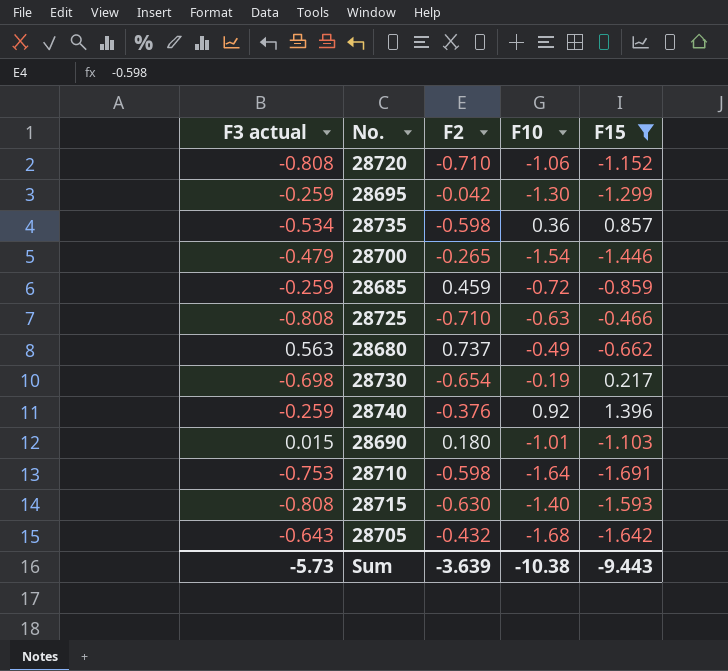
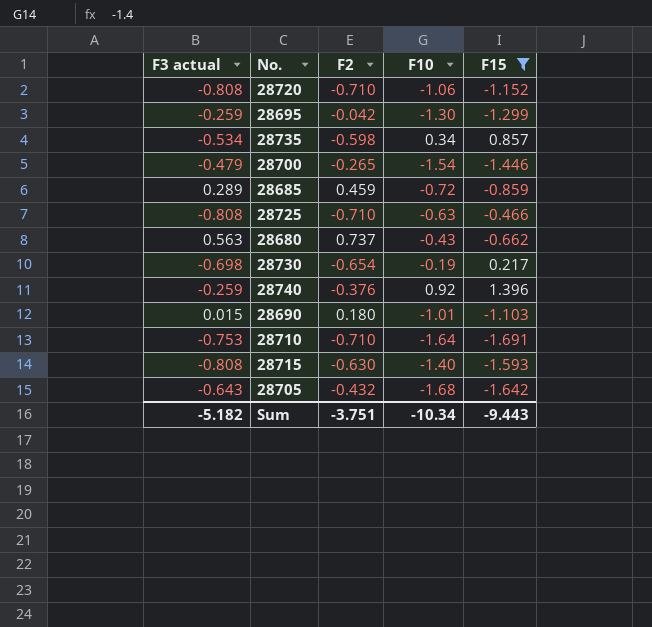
28735 | F10: 0.36 -> 0.34
28685 | F3 actual: -0.259 -> 0.289
28680 | F10: -0.49 -> -0.43
28710 | F2: -0.598 -> -0.710
Sum | F3 actual: -5.73 -> -5.182
Sum | F2: -3.639 -> -3.751
Sum | F10: -10.38 -> -10.34

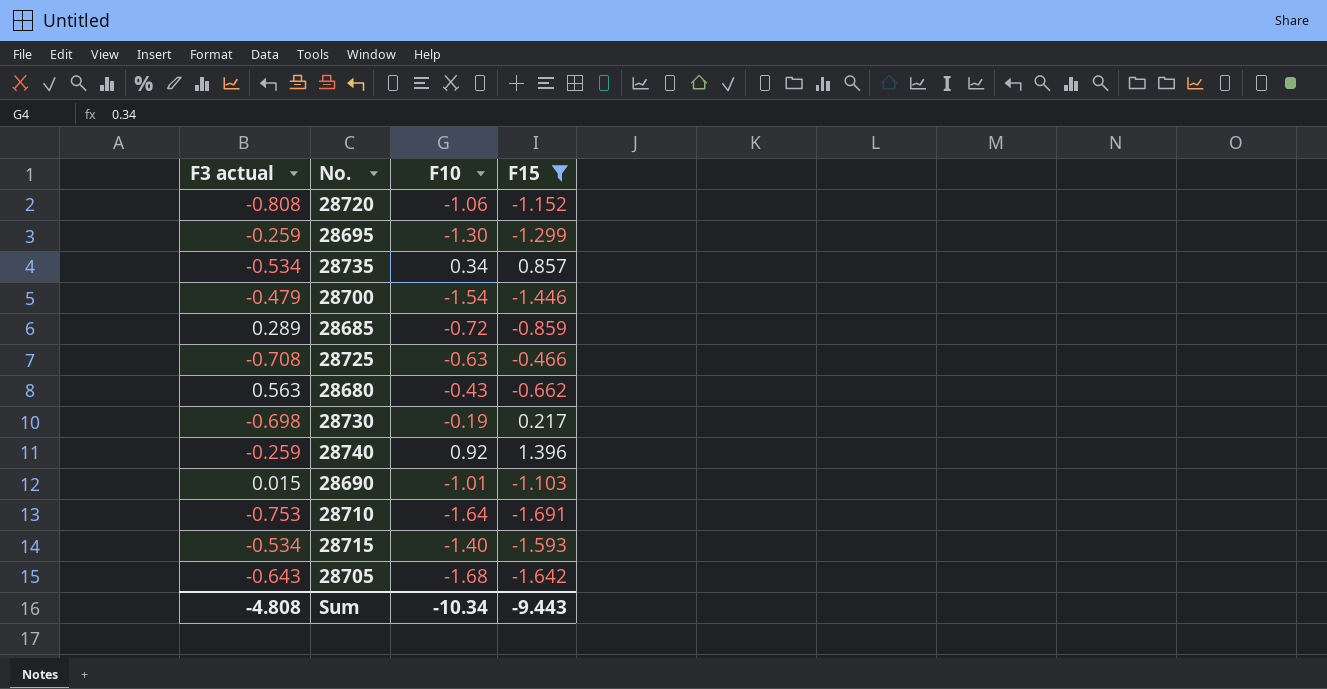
column F2 | position: 3 -> none
28725 | F3 actual: -0.808 -> -0.708
28715 | F3 actual: -0.808 -> -0.534
Sum | F3 actual: -5.182 -> -4.808

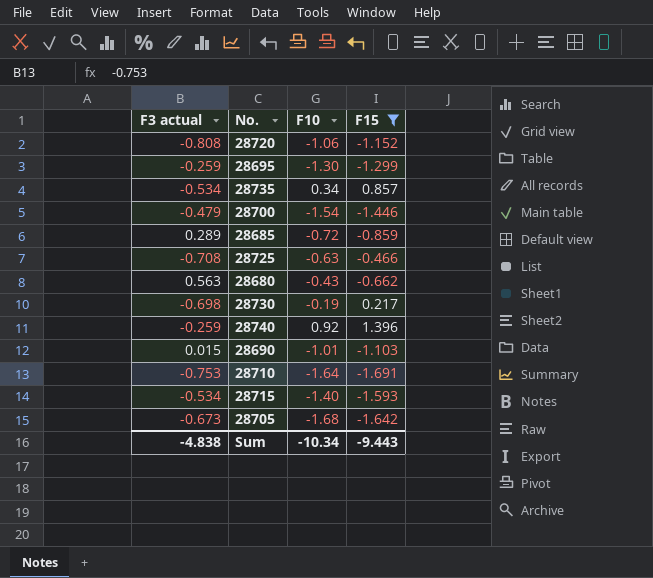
28705 | F3 actual: -0.643 -> -0.673
Sum | F3 actual: -4.808 -> -4.838

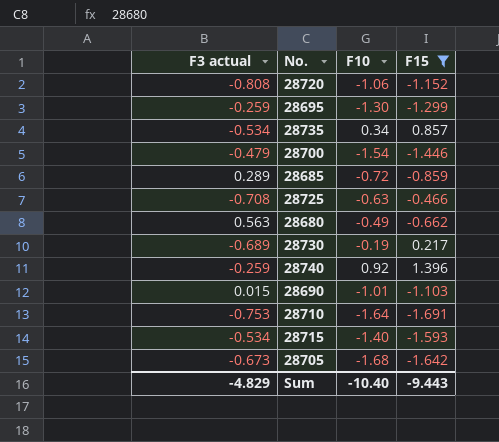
28680 | F10: -0.43 -> -0.49
28730 | F3 actual: -0.698 -> -0.689
Sum | F3 actual: -4.838 -> -4.829
Sum | F10: -10.34 -> -10.40

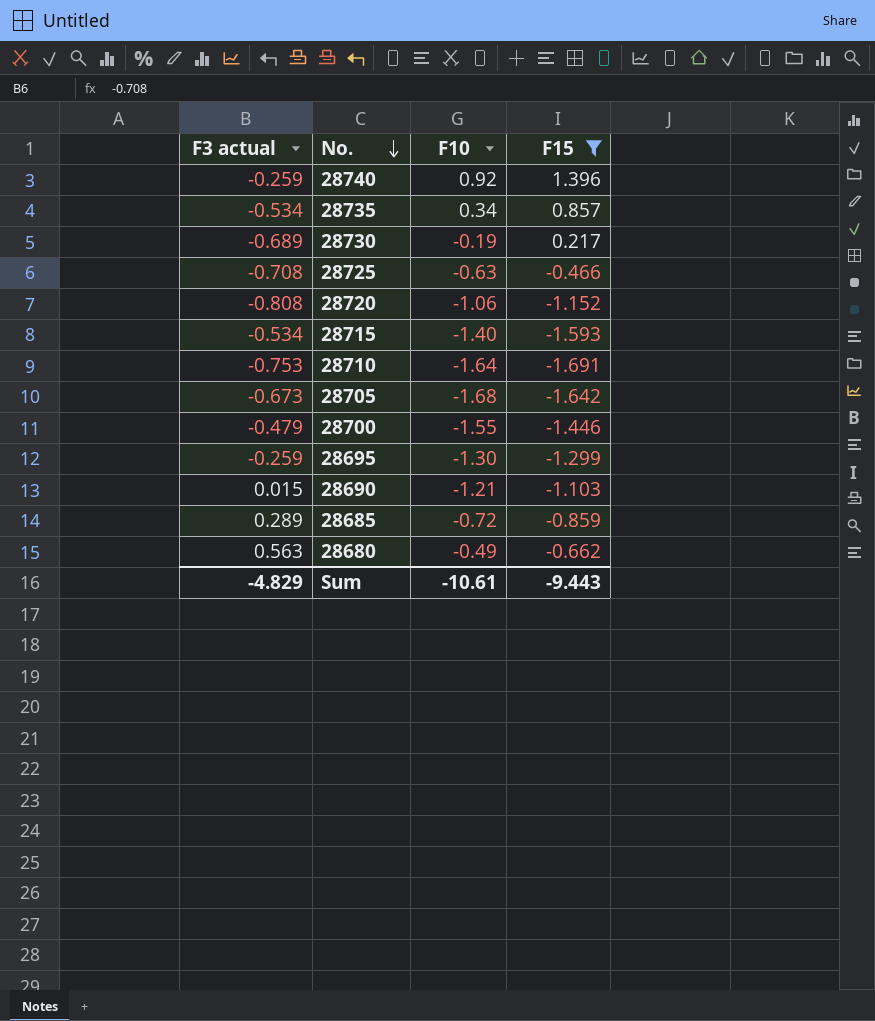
row order: none -> No. descending
28700 | F10: -1.54 -> -1.55
28690 | F10: -1.01 -> -1.21
Sum | F10: -10.40 -> -10.61

